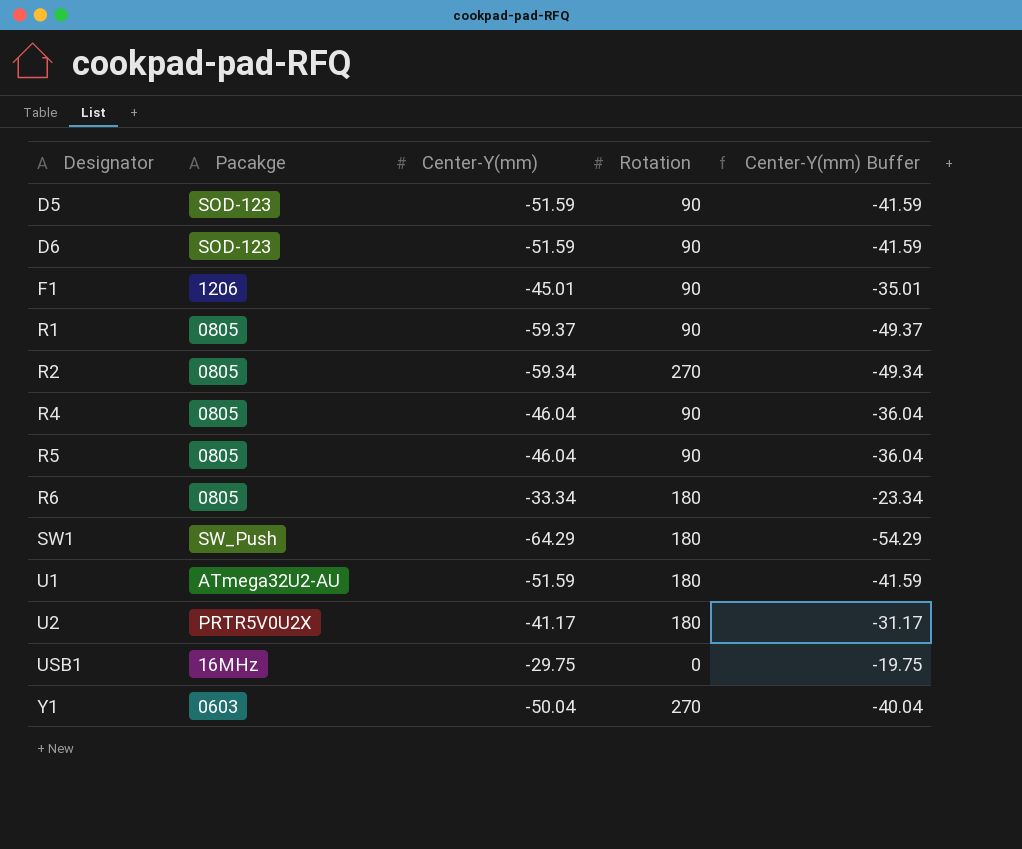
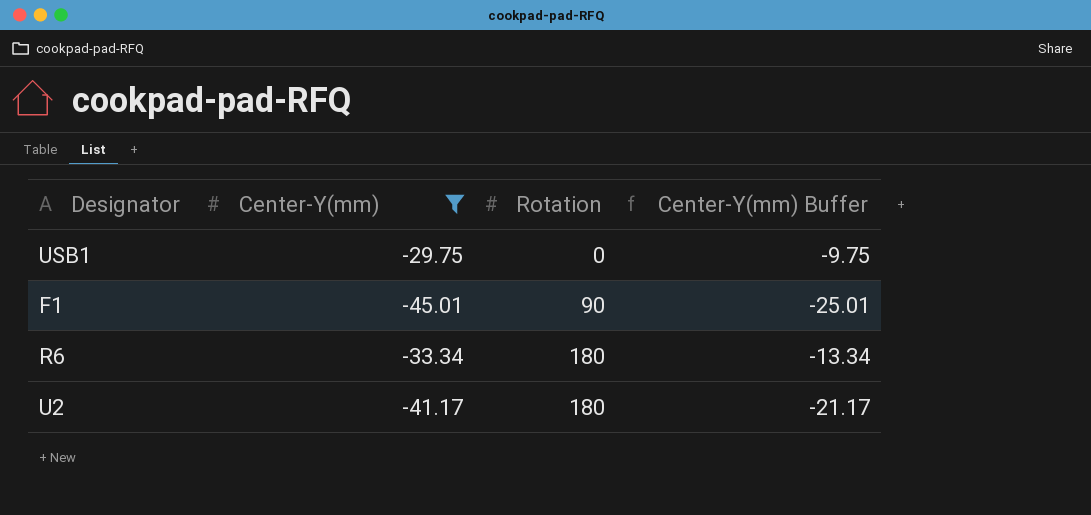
filter: none -> Center-Y(mm) >= -45.01
row order: Designator ascending -> Rotation ascending
column Pacakge | position: 2 -> none
column Center-Y(mm) Buffer | formula: [Center-Y(mm)] + 10 -> [Center-Y(mm)] + 20

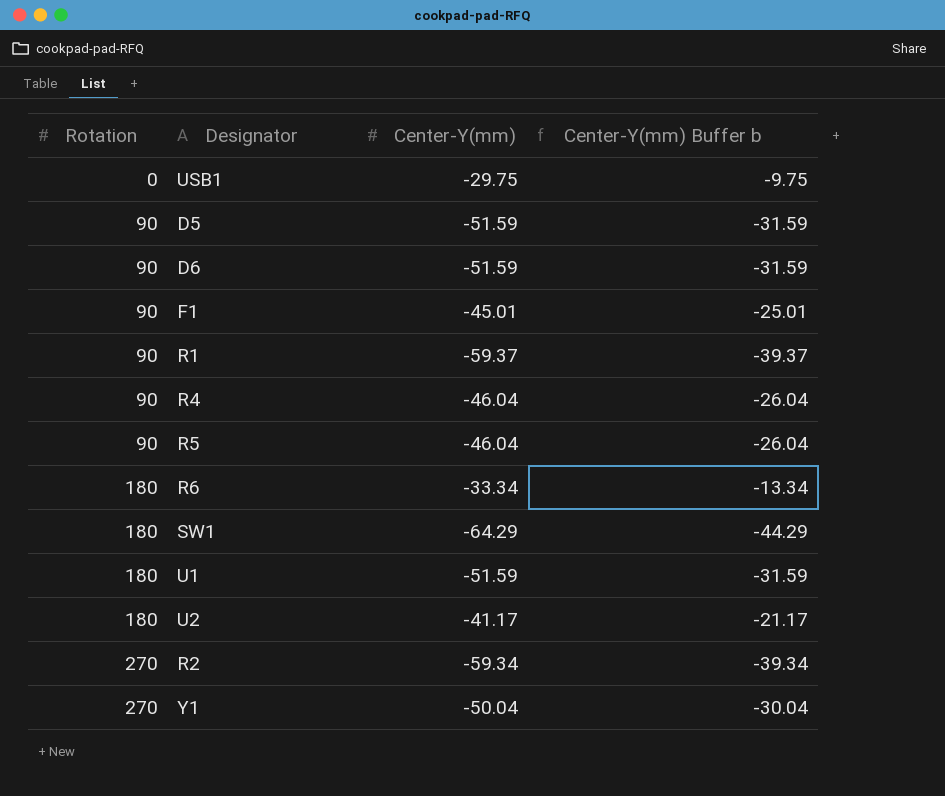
filter: Center-Y(mm) >= -45.01 -> none
column Rotation | position: 3 -> 1
column name: Center-Y(mm) Buffer -> Center-Y(mm) Buffer b

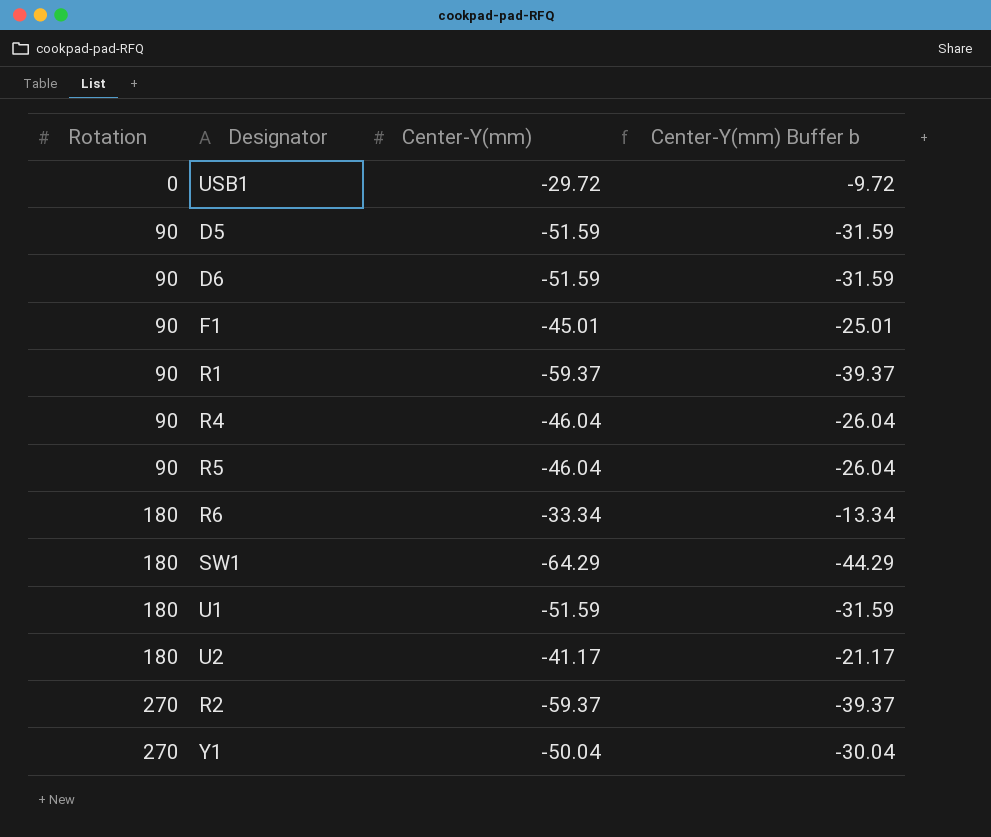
USB1 | Center-Y(mm): -29.75 -> -29.72
USB1 | Center-Y(mm) Buffer b: -9.75 -> -9.72
R2 | Center-Y(mm): -59.34 -> -59.37
R2 | Center-Y(mm) Buffer b: -39.34 -> -39.37

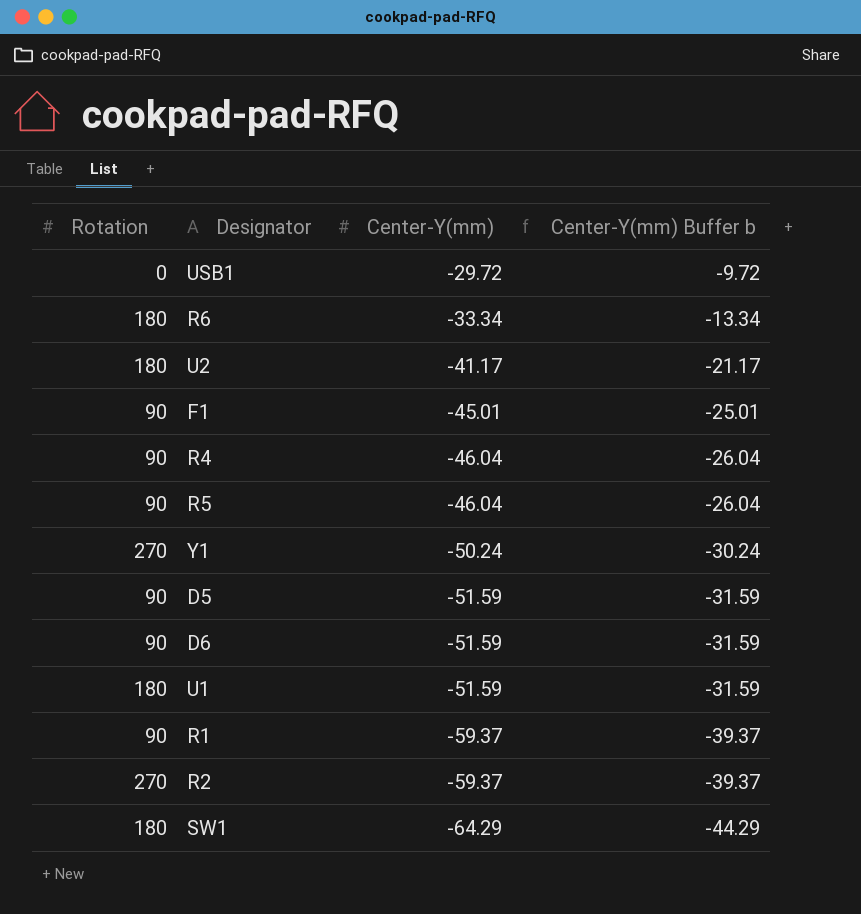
row order: Rotation ascending -> Center-Y(mm) descending
Y1 | Center-Y(mm): -50.04 -> -50.24
Y1 | Center-Y(mm) Buffer b: -30.04 -> -30.24

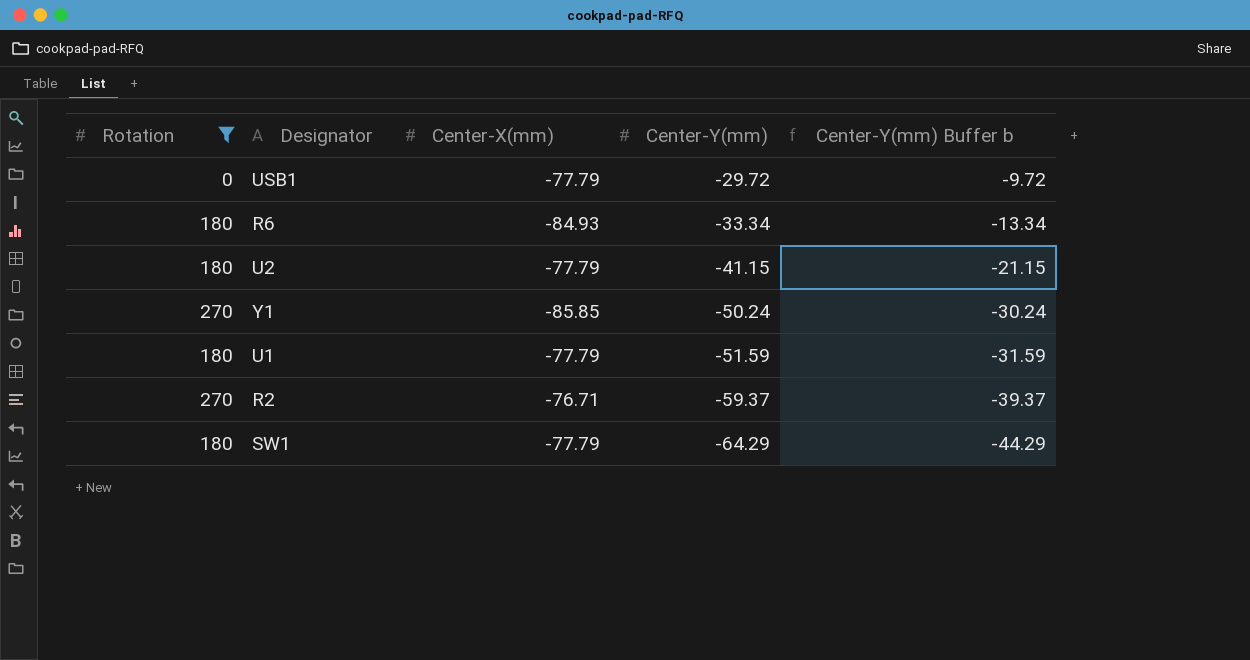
filter: none -> Rotation != 90
column Center-X(mm) | position: none -> 3
U2 | Center-Y(mm): -41.17 -> -41.15
U2 | Center-Y(mm) Buffer b: -21.17 -> -21.15

